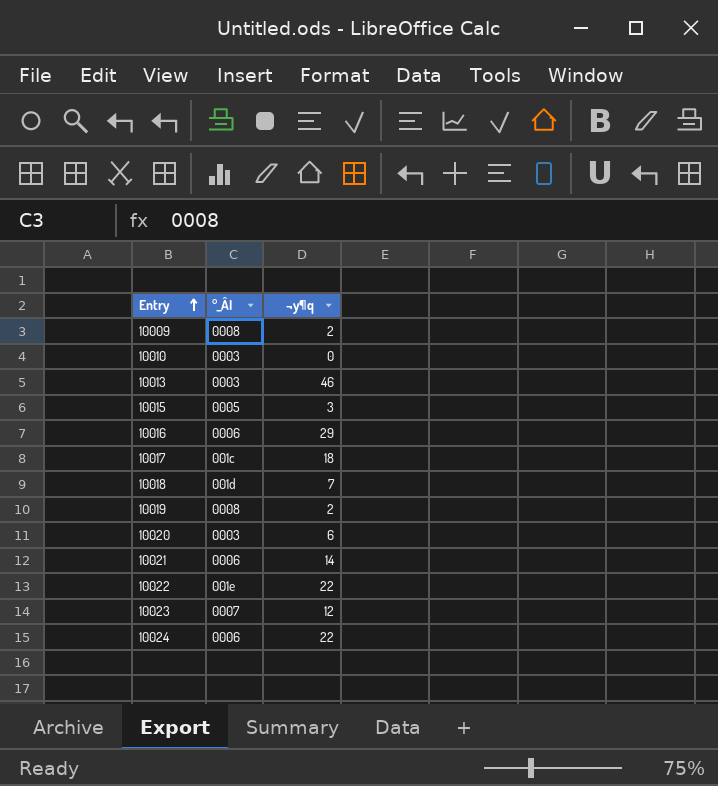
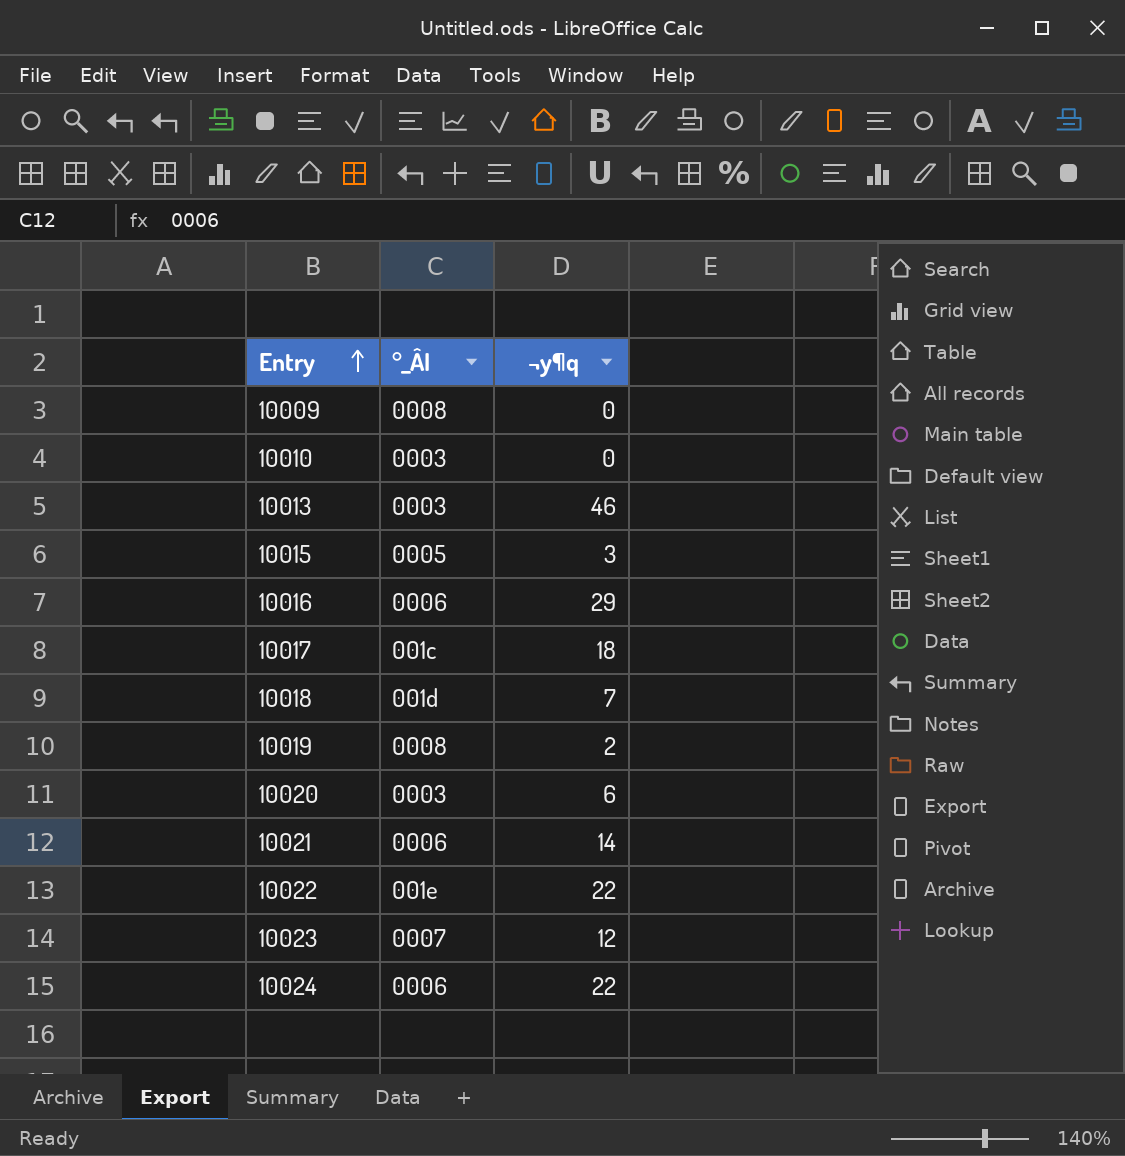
10009 | ¬y¶q: 2 -> 0

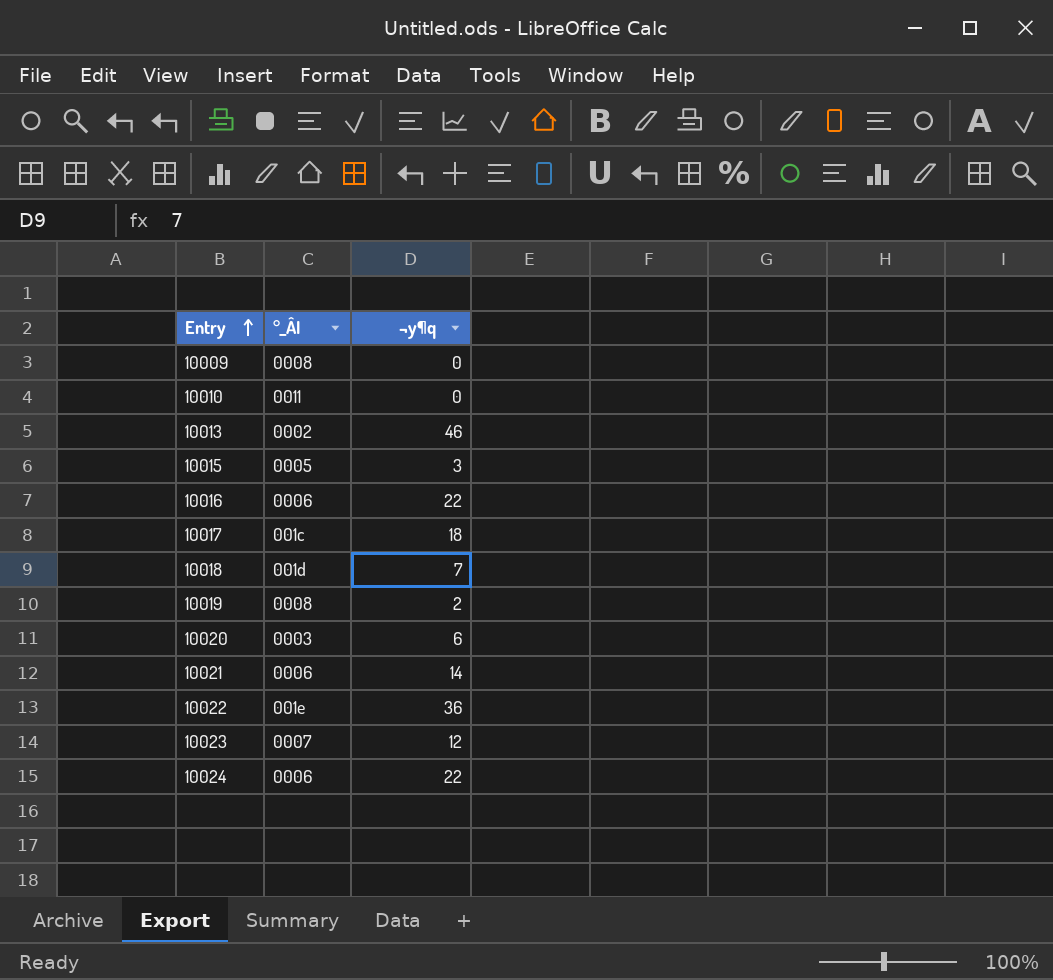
10010 | °_ÂI: 0003 -> 0011
10013 | °_ÂI: 0003 -> 0002
10016 | ¬y¶q: 29 -> 22
10022 | ¬y¶q: 22 -> 36

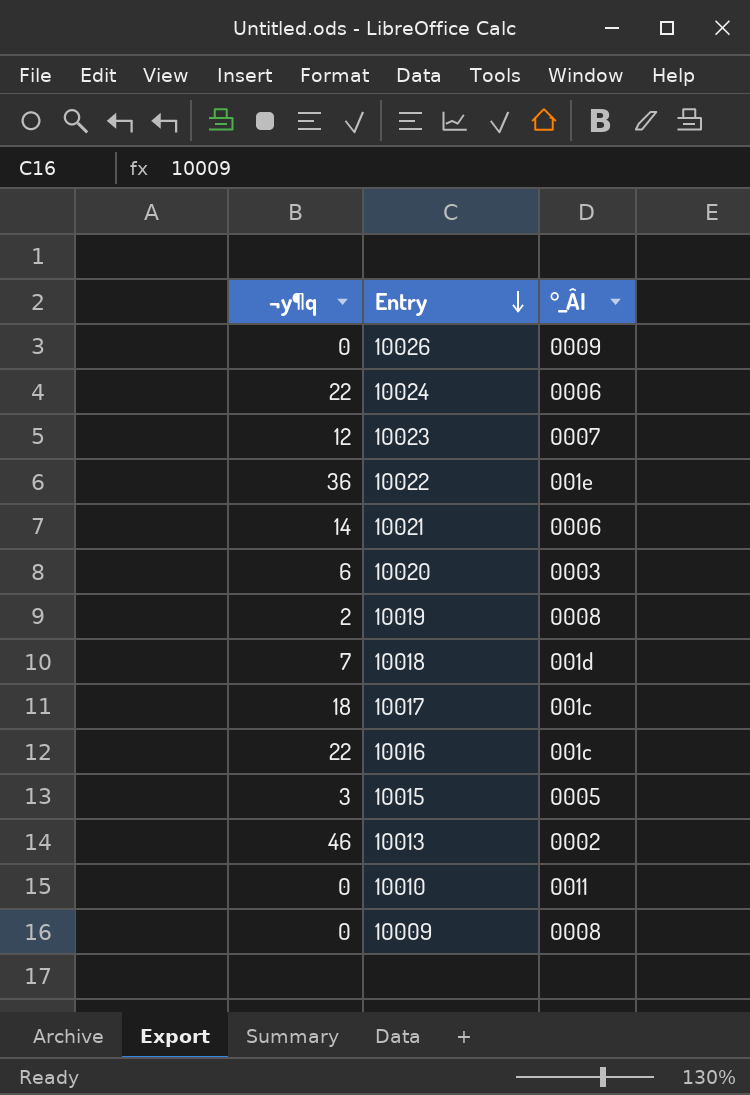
row order: Entry ascending -> Entry descending
column ¬y¶q | position: 3 -> 1
row 10026: none -> 0 | 0009
10016 | °_ÂI: 0006 -> 001c

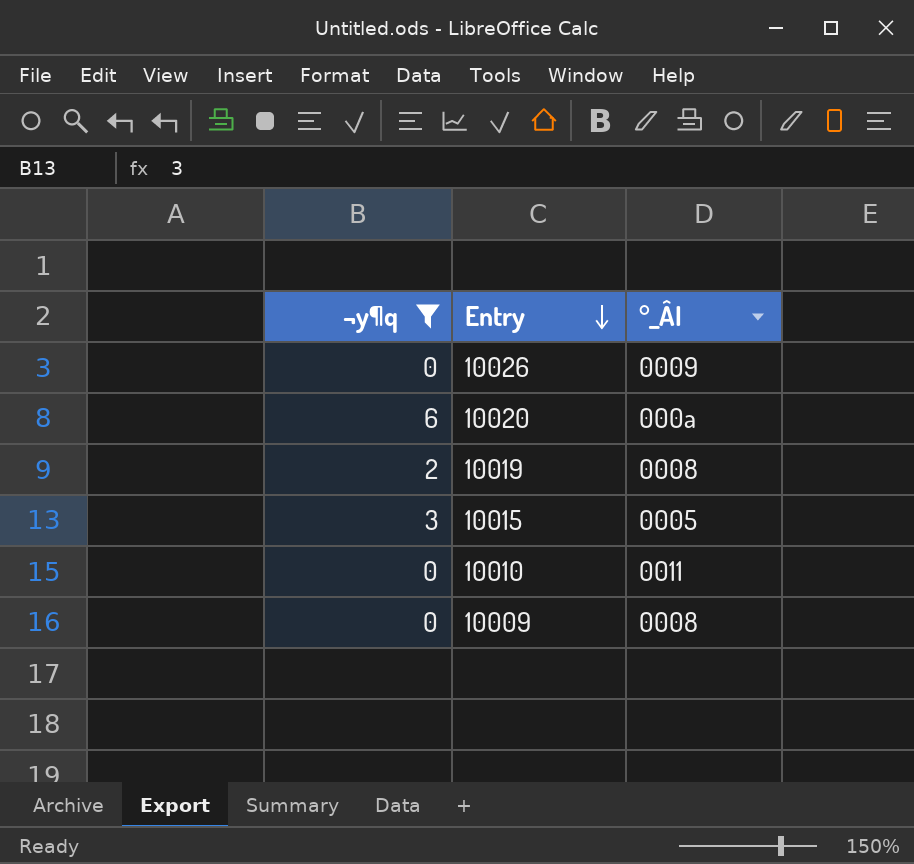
filter: none -> ¬y¶q <= 6
10020 | °_ÂI: 0003 -> 000a

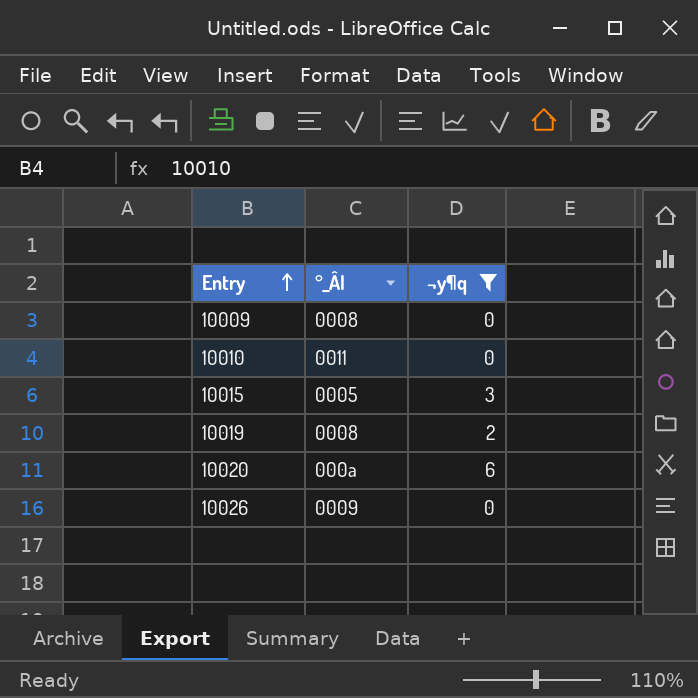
row order: Entry descending -> Entry ascending
column ¬y¶q | position: 1 -> 3

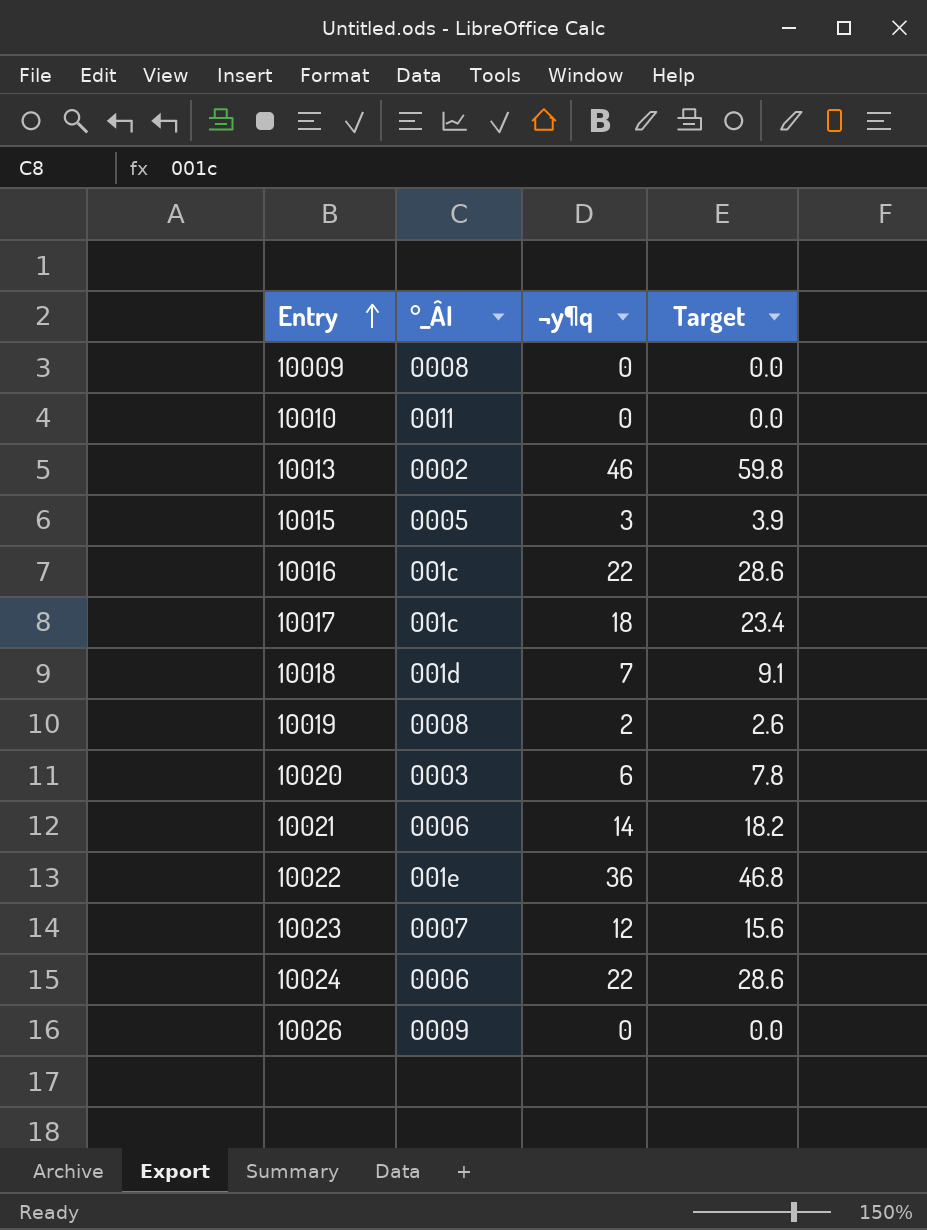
filter: ¬y¶q <= 6 -> none
column Target | formula: none -> [¬y¶q] * 1.3
10020 | °_ÂI: 000a -> 0003

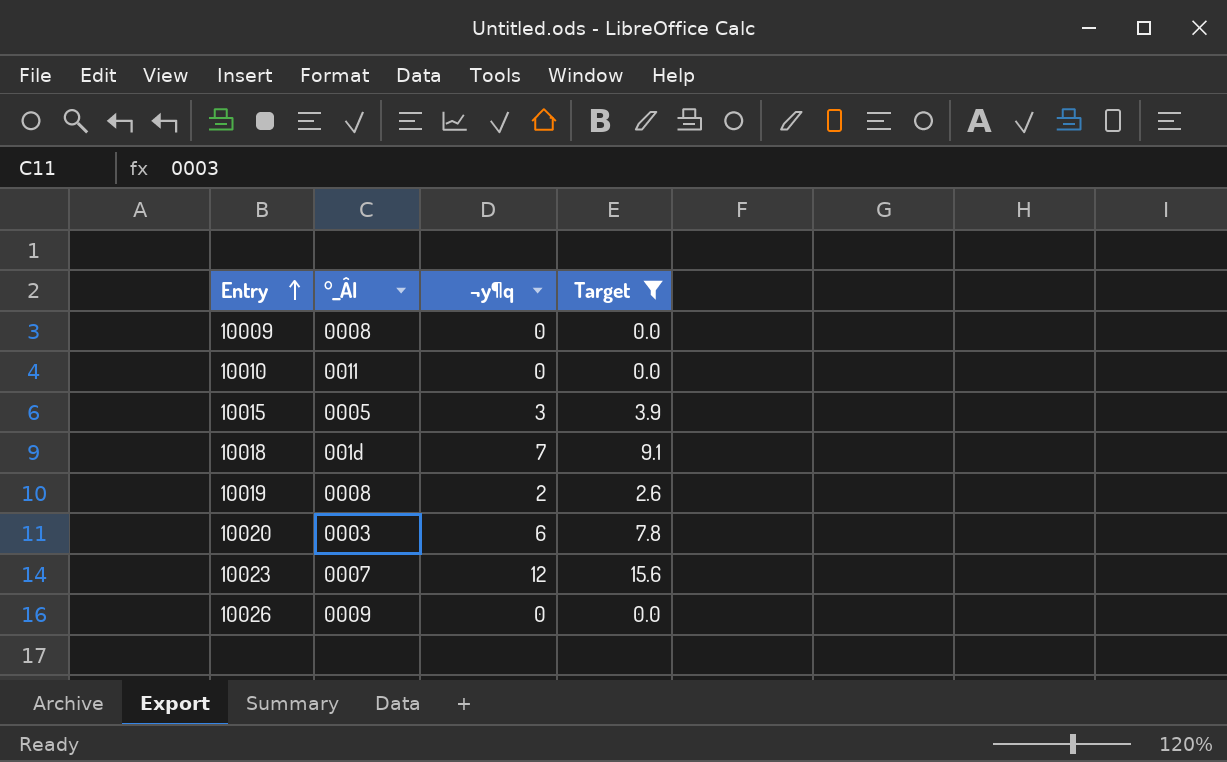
filter: none -> Target <= 15.6

